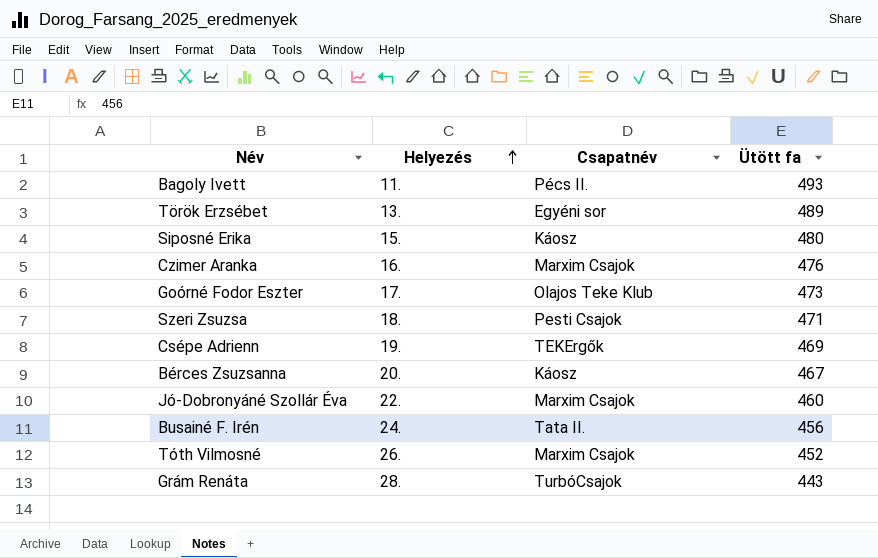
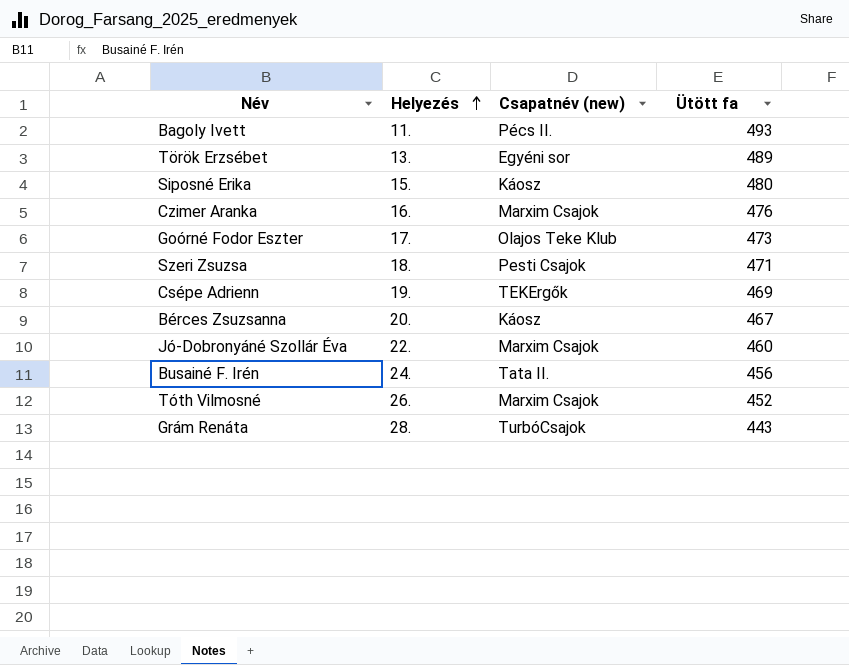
column name: Csapatnév -> Csapatnév (new)

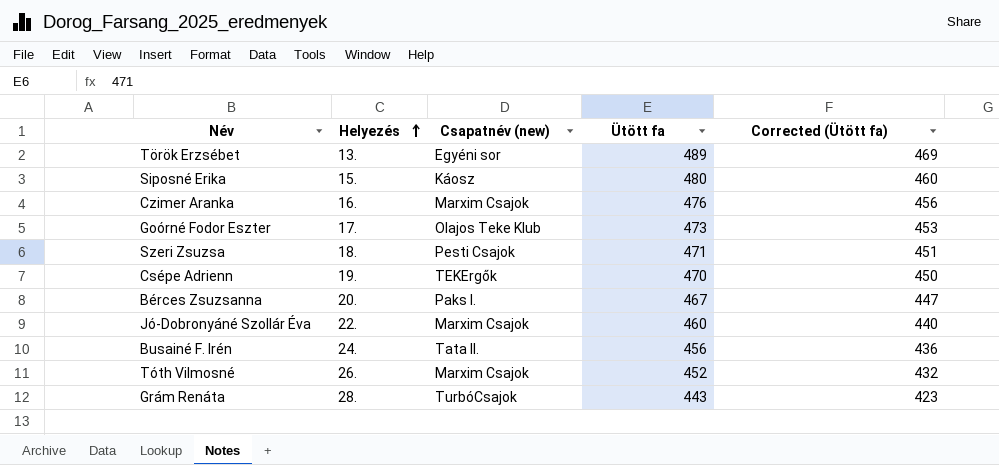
column Corrected (Ütött fa) | formula: none -> [Ütött fa] - 20
row Bagoly Ivett: 11. | Pécs II. | 493 -> none
Csépe Adrienn | Ütött fa: 469 -> 470
Bérces Zsuzsanna | Csapatnév (new): Káosz -> Paks I.

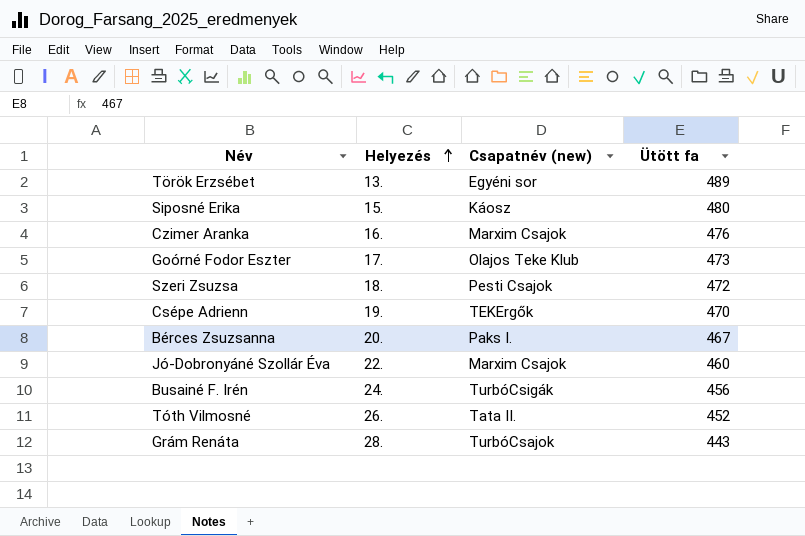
column Corrected (Ütött fa) | formula: [Ütött fa] - 20 -> none
Szeri Zsuzsa | Ütött fa: 471 -> 472
Busainé F. Irén | Csapatnév (new): Tata II. -> TurbóCsigák
Tóth Vilmosné | Csapatnév (new): Marxim Csajok -> Tata II.

